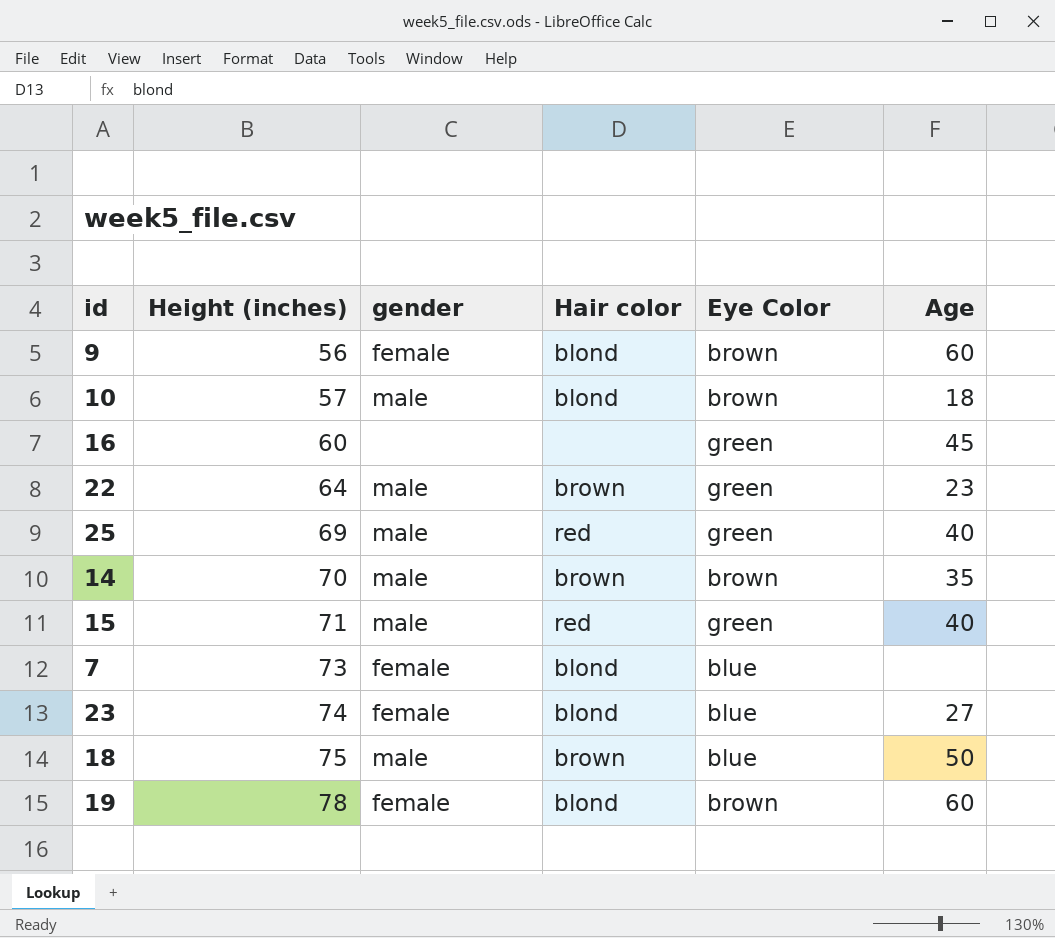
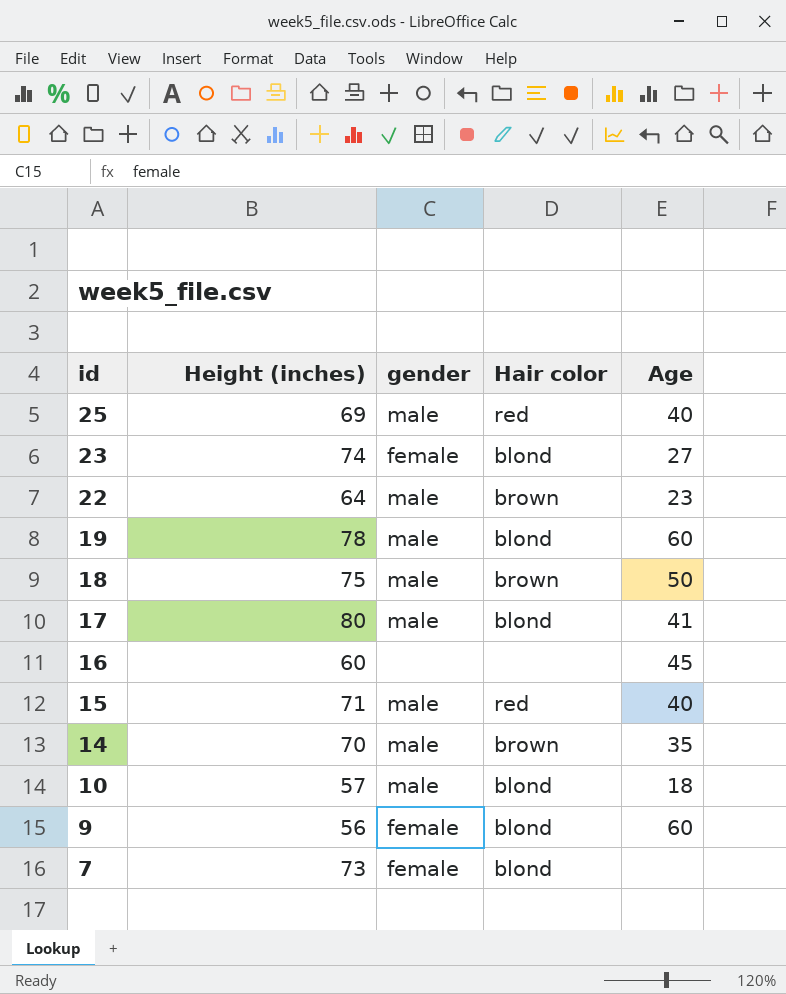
row order: Height (inches) ascending -> id descending
column Eye Color | position: 5 -> none
19 | gender: female -> male
row 17: none -> 80 | male | blond | 41

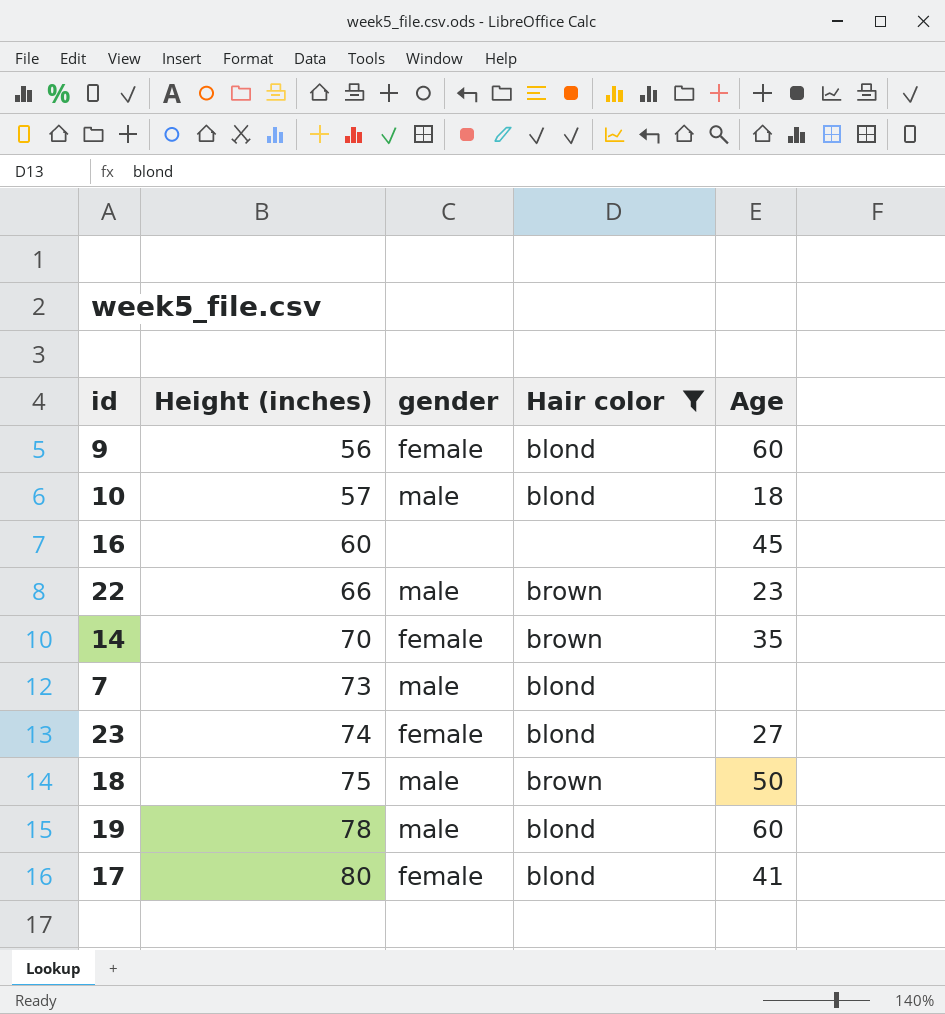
filter: none -> Hair color != red
row order: id descending -> Height (inches) ascending
22 | Height (inches): 64 -> 66
14 | gender: male -> female
7 | gender: female -> male
17 | gender: male -> female

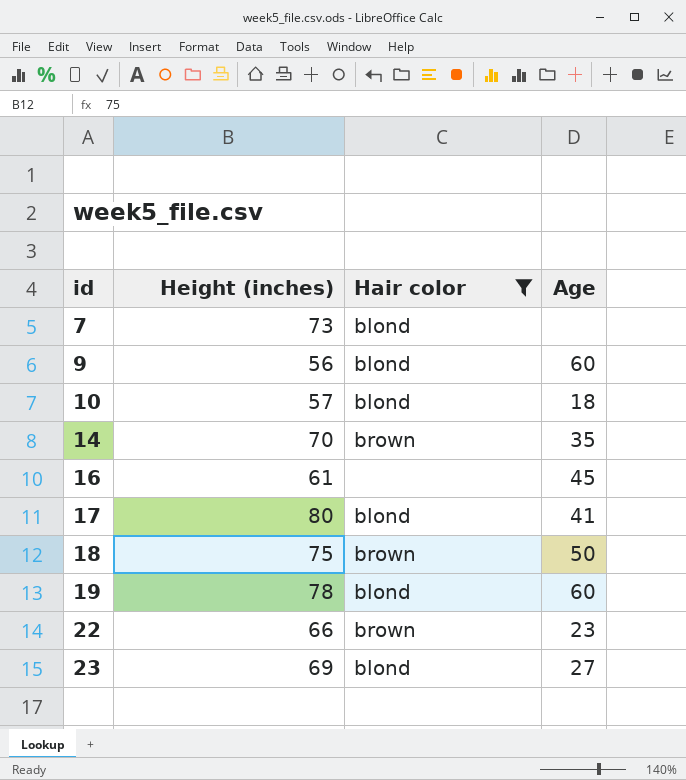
row order: Height (inches) ascending -> id ascending
column gender | position: 3 -> none
16 | Height (inches): 60 -> 61
23 | Height (inches): 74 -> 69

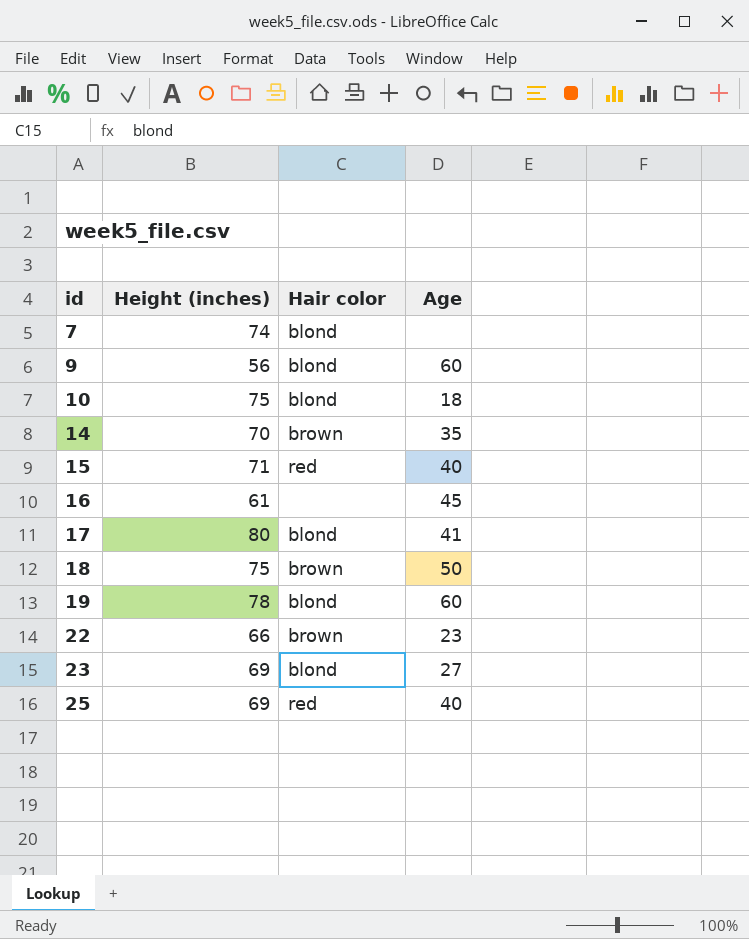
filter: Hair color != red -> none
7 | Height (inches): 73 -> 74
10 | Height (inches): 57 -> 75

